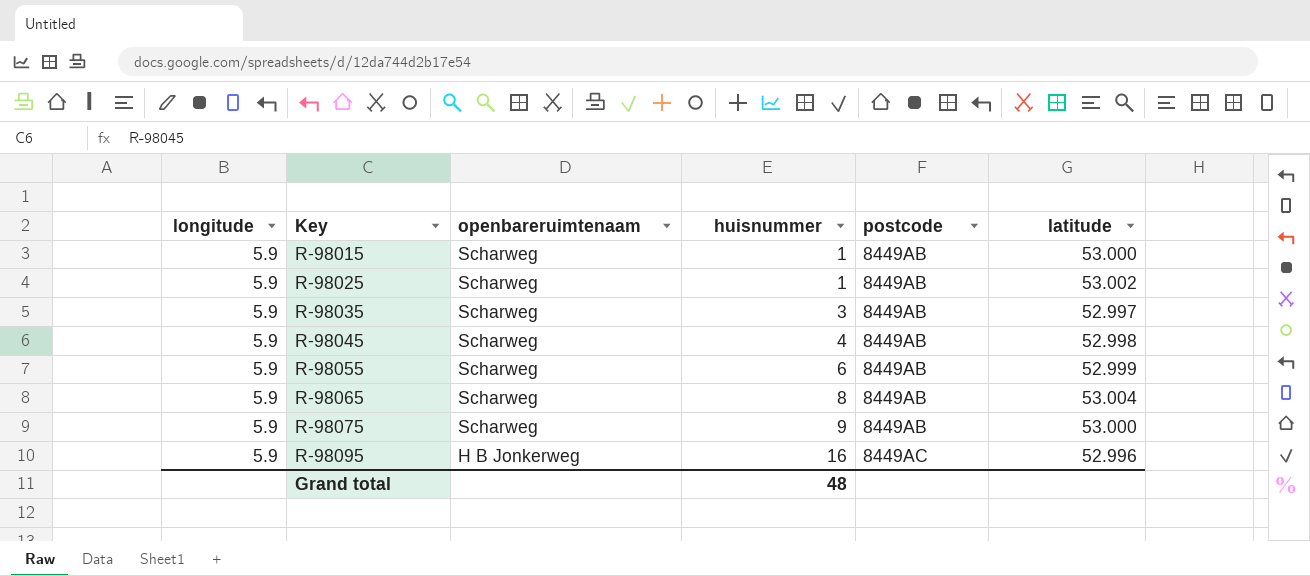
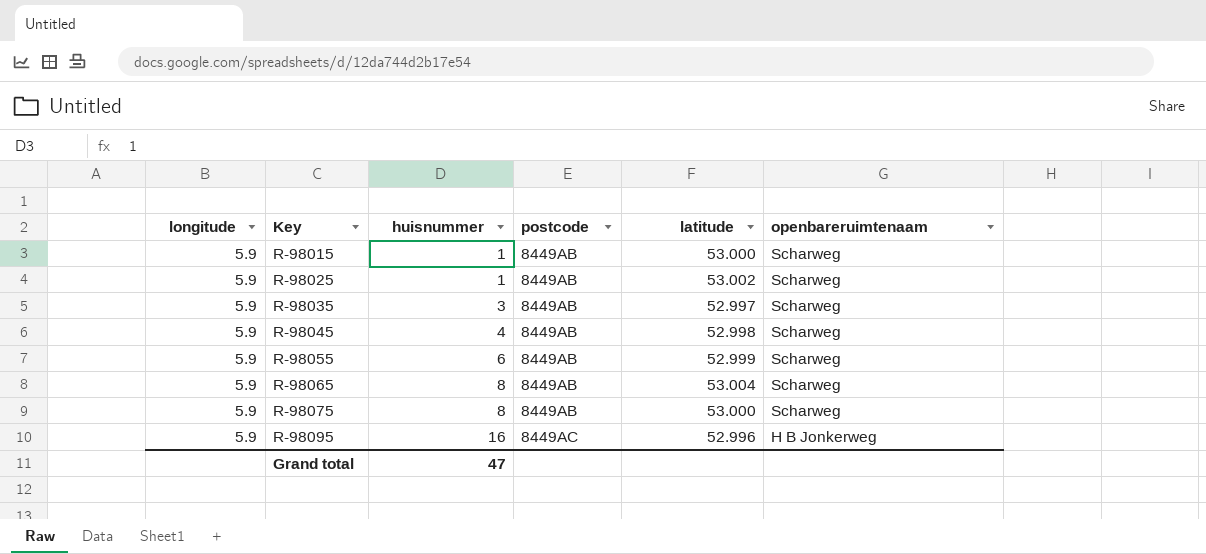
column openbareruimtenaam | position: 3 -> 6
R-98075 | huisnummer: 9 -> 8
Grand total | huisnummer: 48 -> 47

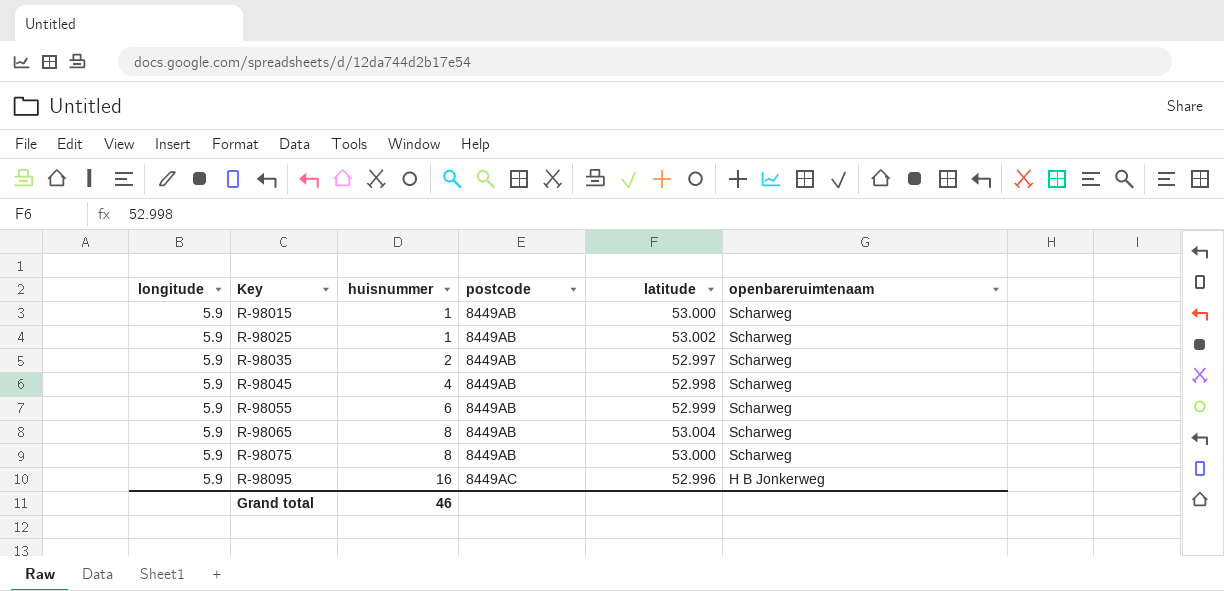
R-98035 | huisnummer: 3 -> 2
Grand total | huisnummer: 47 -> 46

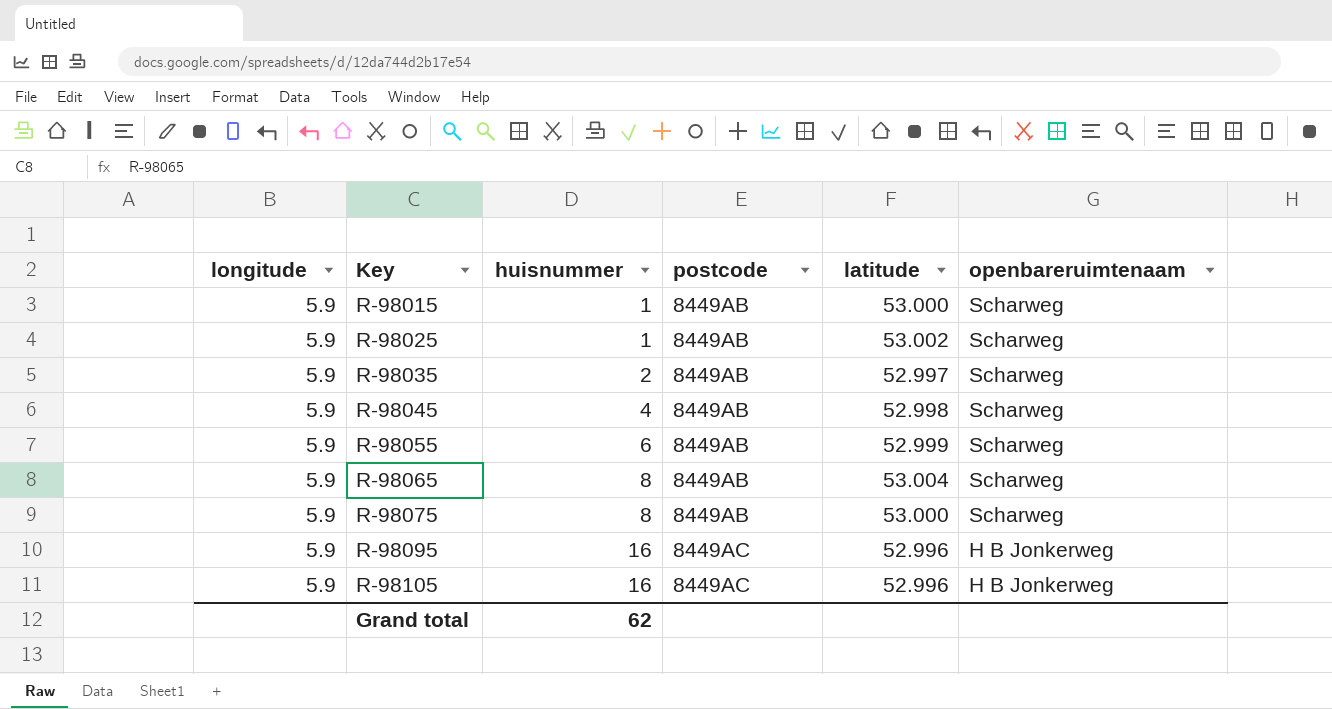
row R-98105: none -> 5.9 | 16 | 8449AC | 52.996 | H B Jonkerweg
Grand total | huisnummer: 46 -> 62

